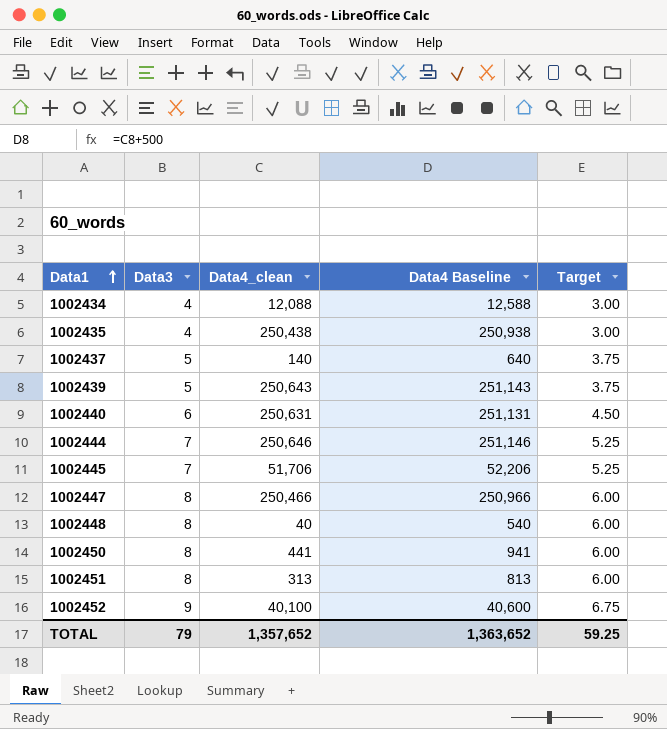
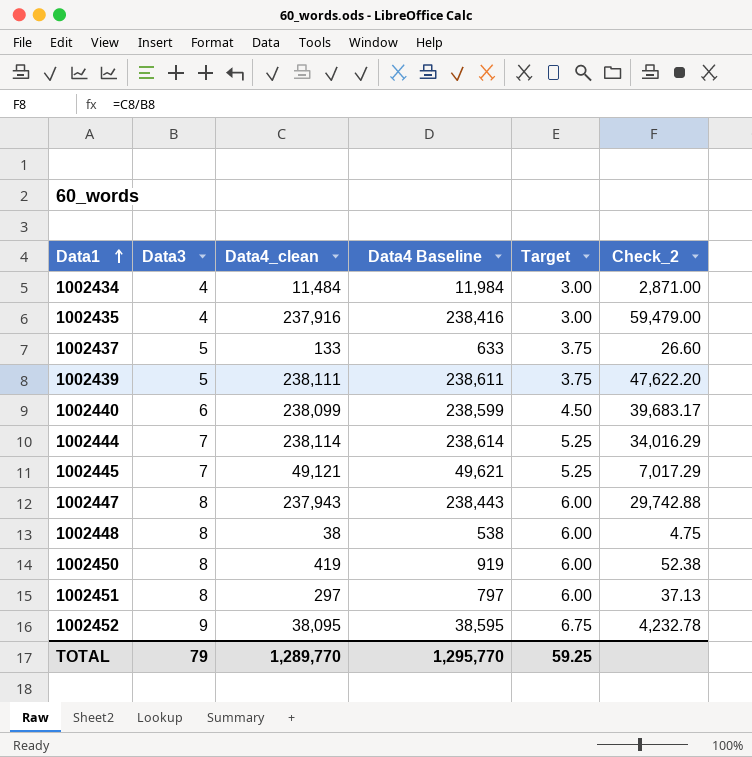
column Check_2 | formula: none -> [Data4_clean] / [Data3]
1002434 | Data4_clean: 12,088 -> 11,484
1002434 | Data4 Baseline: 12,588 -> 11,984
1002435 | Data4_clean: 250,438 -> 237,916
1002435 | Data4 Baseline: 250,938 -> 238,416
1002437 | Data4_clean: 140 -> 133
1002437 | Data4 Baseline: 640 -> 633
1002439 | Data4_clean: 250,643 -> 238,111
1002439 | Data4 Baseline: 251,143 -> 238,611
1002440 | Data4_clean: 250,631 -> 238,099
1002440 | Data4 Baseline: 251,131 -> 238,599
1002444 | Data4_clean: 250,646 -> 238,114
1002444 | Data4 Baseline: 251,146 -> 238,614
1002445 | Data4_clean: 51,706 -> 49,121
1002445 | Data4 Baseline: 52,206 -> 49,621
1002447 | Data4_clean: 250,466 -> 237,943
1002447 | Data4 Baseline: 250,966 -> 238,443
1002448 | Data4_clean: 40 -> 38
1002448 | Data4 Baseline: 540 -> 538
1002450 | Data4_clean: 441 -> 419
1002450 | Data4 Baseline: 941 -> 919
1002451 | Data4_clean: 313 -> 297
1002451 | Data4 Baseline: 813 -> 797
1002452 | Data4_clean: 40,100 -> 38,095
1002452 | Data4 Baseline: 40,600 -> 38,595
TOTAL | Data4_clean: 1,357,652 -> 1,289,770
TOTAL | Data4 Baseline: 1,363,652 -> 1,295,770

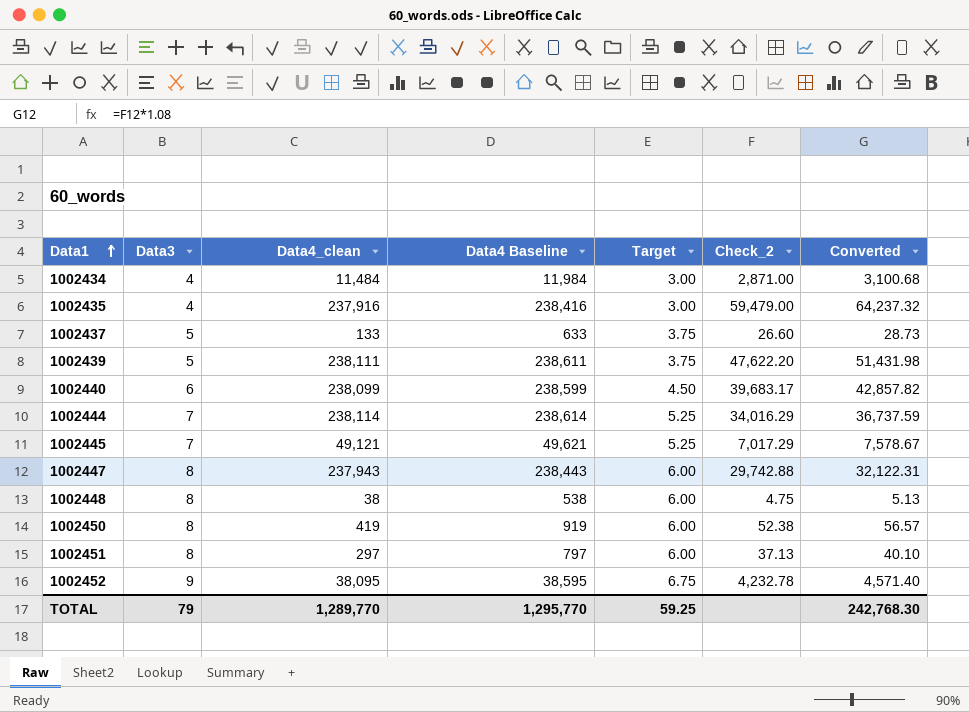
column Converted | formula: none -> [Check_2] * 1.08

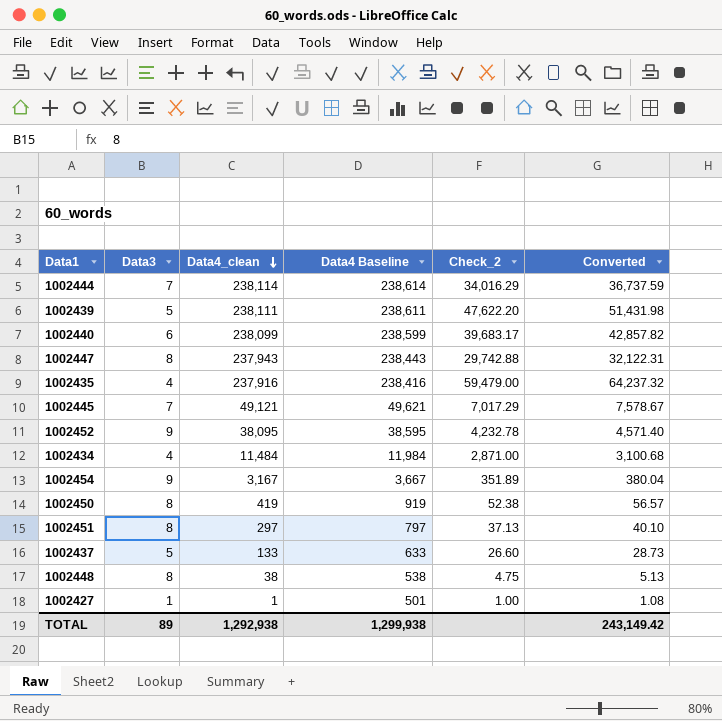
row order: Data1 ascending -> Data4_clean descending
column Target | formula: [Data3] * 0.75 -> none
row 1002454: none -> 9 | 3,167 | 3,667 | 351.89 | 380.04
row 1002427: none -> 1 | 1 | 501 | 1.00 | 1.08
TOTAL | Data3: 79 -> 89
TOTAL | Data4_clean: 1,289,770 -> 1,292,938
TOTAL | Data4 Baseline: 1,295,770 -> 1,299,938
TOTAL | Converted: 242,768.30 -> 243,149.42

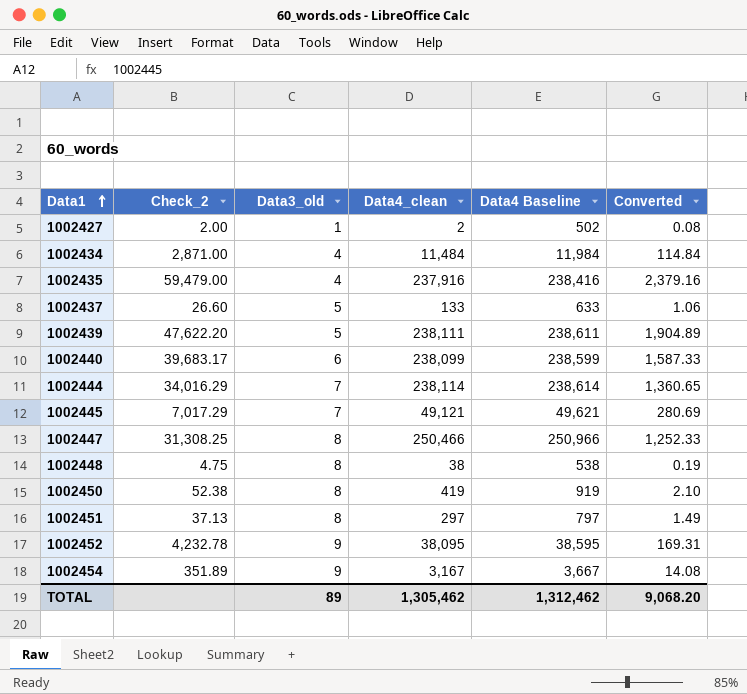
row order: Data4_clean descending -> Data1 ascending
column Check_2 | position: 5 -> 2
column name: Data3 -> Data3_old
column Converted | formula: [Check_2] * 1.08 -> [Check_2] * 0.04
1002427 | Check_2: 1.00 -> 2.00
1002427 | Data4_clean: 1 -> 2
1002427 | Data4 Baseline: 501 -> 502
1002447 | Check_2: 29,742.88 -> 31,308.25
1002447 | Data4_clean: 237,943 -> 250,466
1002447 | Data4 Baseline: 238,443 -> 250,966
TOTAL | Data4_clean: 1,292,938 -> 1,305,462
TOTAL | Data4 Baseline: 1,299,938 -> 1,312,462
TOTAL | Converted: 243,149.42 -> 9,068.20

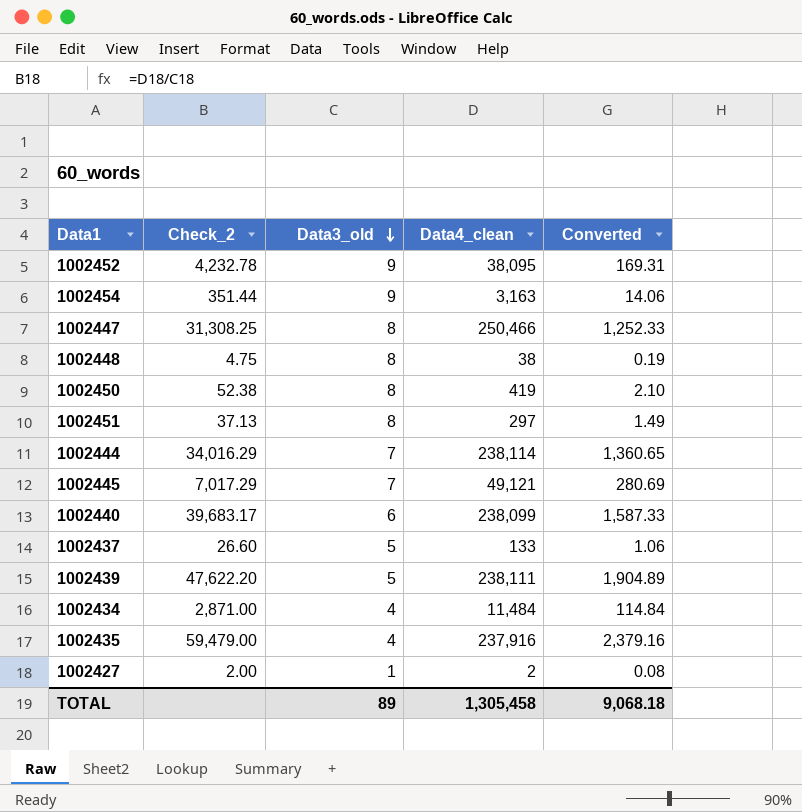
row order: Data1 ascending -> Data3_old descending
column Data4 Baseline | formula: [Data4_clean] + 500 -> none
1002454 | Check_2: 351.89 -> 351.44
1002454 | Data4_clean: 3,167 -> 3,163
1002454 | Converted: 14.08 -> 14.06
TOTAL | Data4_clean: 1,305,462 -> 1,305,458
TOTAL | Converted: 9,068.20 -> 9,068.18

